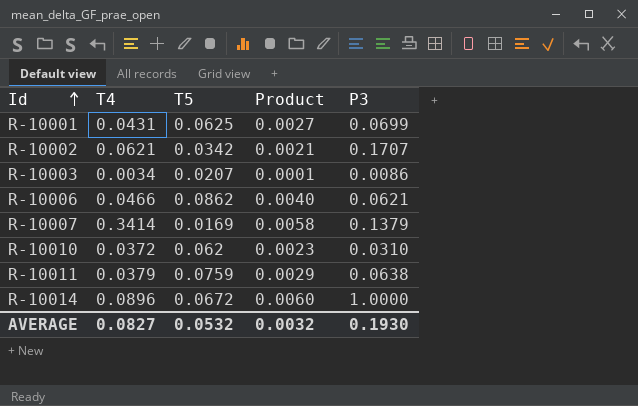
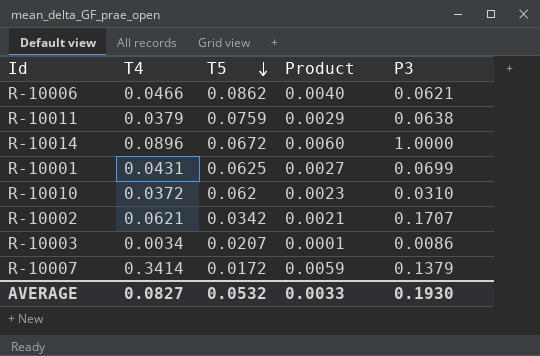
row order: Id ascending -> T5 descending
R-10007 | T5: 0.0169 -> 0.0172
R-10007 | Product: 0.0058 -> 0.0059
AVERAGE | Product: 0.0032 -> 0.0033

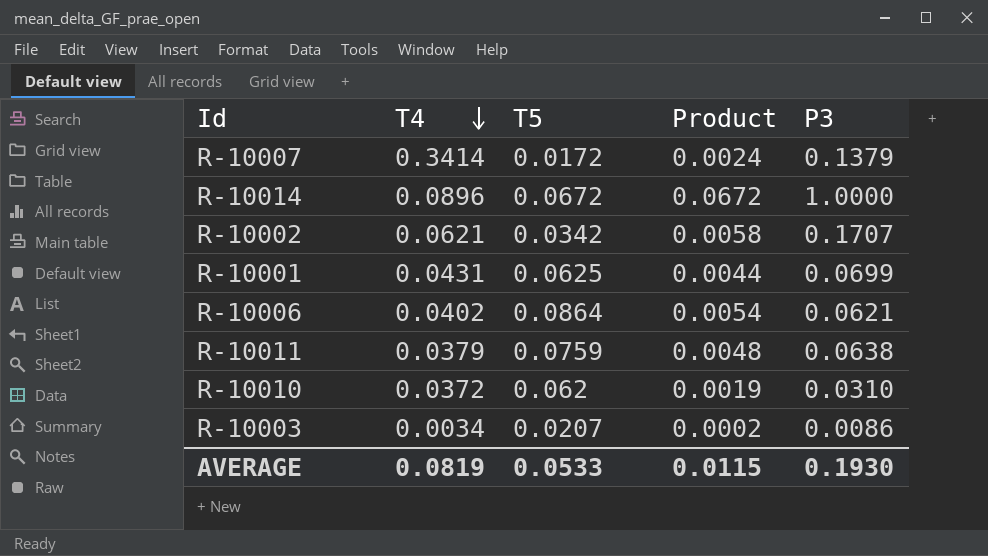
row order: T5 descending -> T4 descending
column Product | formula: [T4] * [T5] -> [T5] * [P3]
R-10006 | T4: 0.0466 -> 0.0402
R-10006 | T5: 0.0862 -> 0.0864
AVERAGE | T4: 0.0827 -> 0.0819
AVERAGE | T5: 0.0532 -> 0.0533
AVERAGE | Product: 0.0033 -> 0.0115

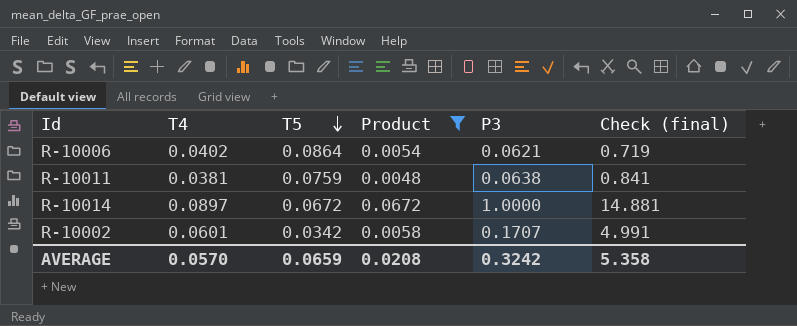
filter: none -> Product >= 0.0048
row order: T4 descending -> T5 descending
column Check (final) | formula: none -> [P3] / [T5]
R-10011 | T4: 0.0379 -> 0.0381
R-10014 | T4: 0.0896 -> 0.0897
R-10002 | T4: 0.0621 -> 0.0601
AVERAGE | T4: 0.0819 -> 0.0570
AVERAGE | T5: 0.0533 -> 0.0659
AVERAGE | Product: 0.0115 -> 0.0208
AVERAGE | P3: 0.1930 -> 0.3242

